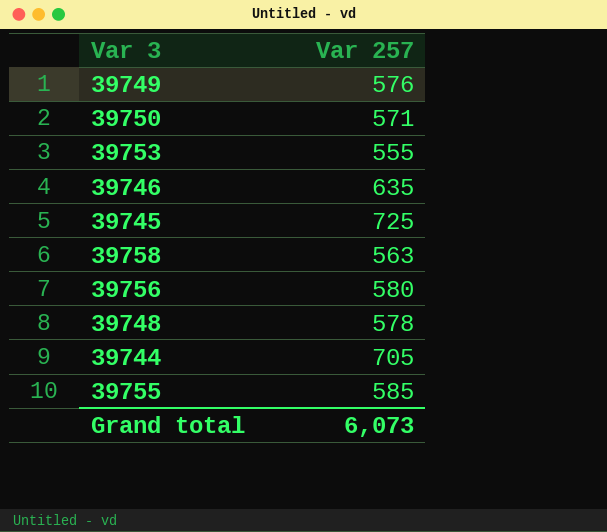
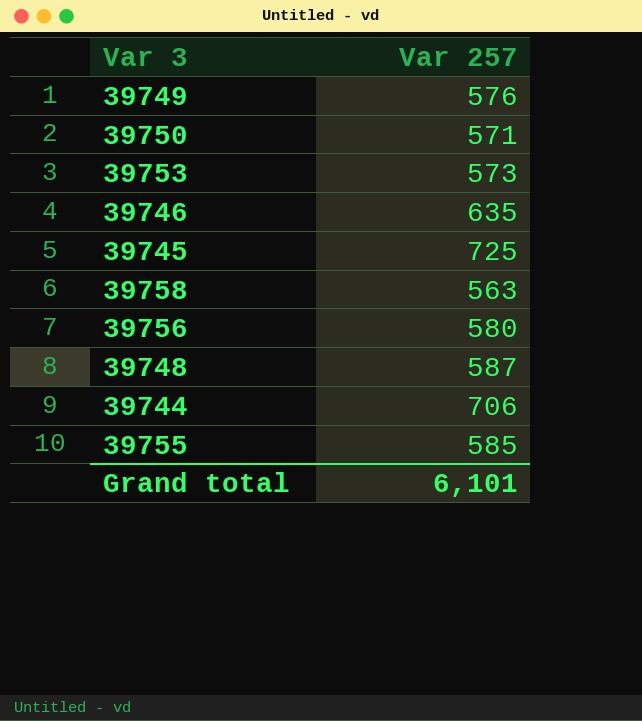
39753 | Var 257: 555 -> 573
39748 | Var 257: 578 -> 587
39744 | Var 257: 705 -> 706
Grand total | Var 257: 6,073 -> 6,101

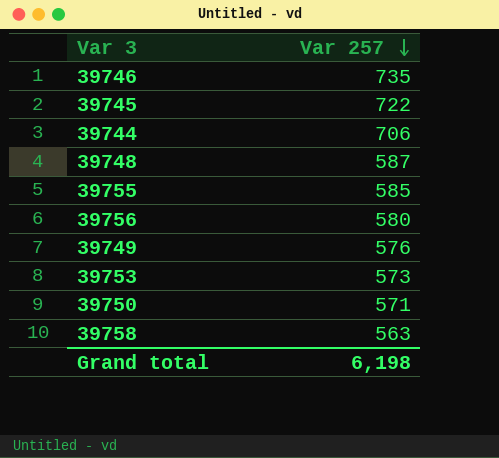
row order: none -> Var 257 descending
39746 | Var 257: 635 -> 735
39745 | Var 257: 725 -> 722
Grand total | Var 257: 6,101 -> 6,198

